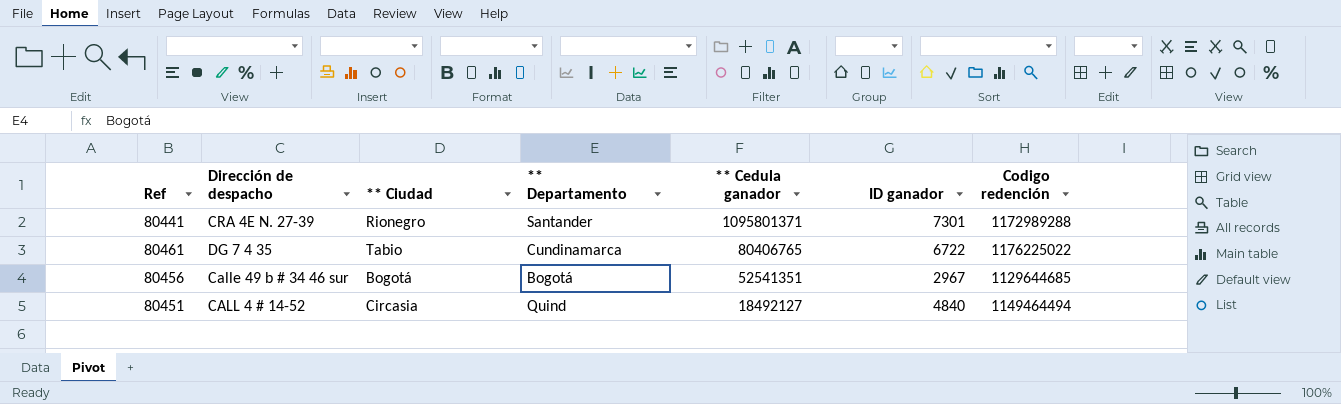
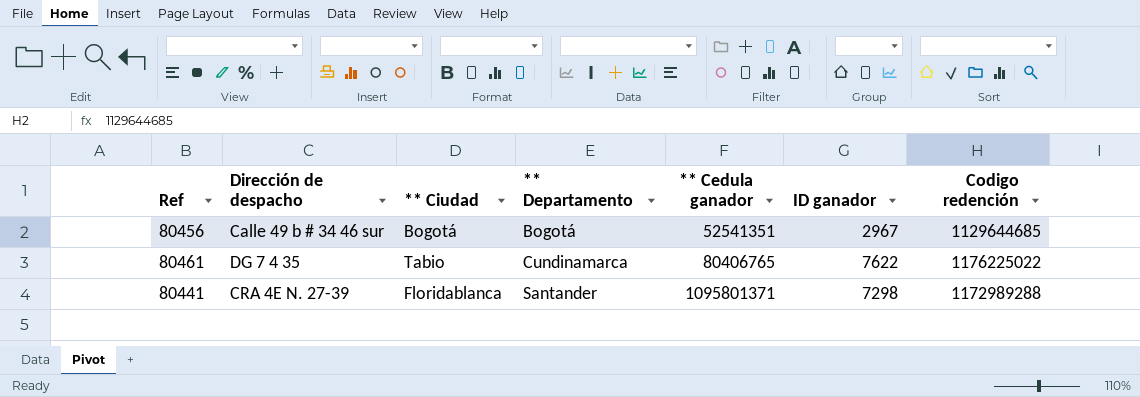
row order: ** Cedula ganador descending -> ** Departamento ascending
row 80451: CALL 4 # 14-52 | Circasia | Quind | 18492127 | 4840 | 1149464494 -> none
80461 | ID ganador: 6722 -> 7622
80441 | ** Ciudad: Rionegro -> Floridablanca
80441 | ID ganador: 7301 -> 7298

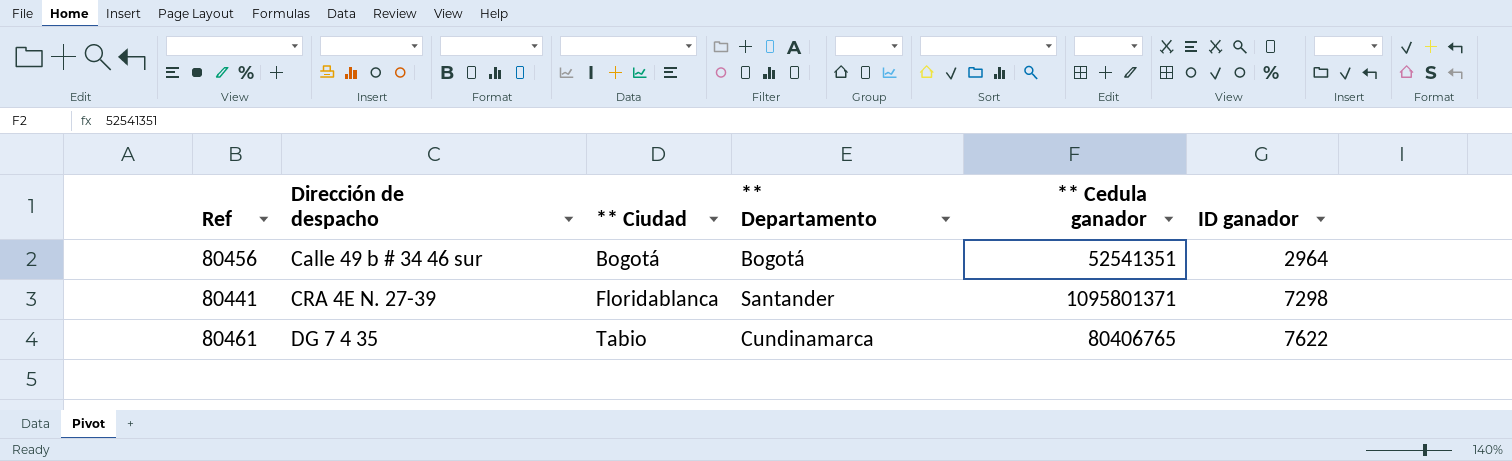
row order: ** Departamento ascending -> Dirección de despacho ascending
column Codigo redención | position: 7 -> none
80456 | ID ganador: 2967 -> 2964

